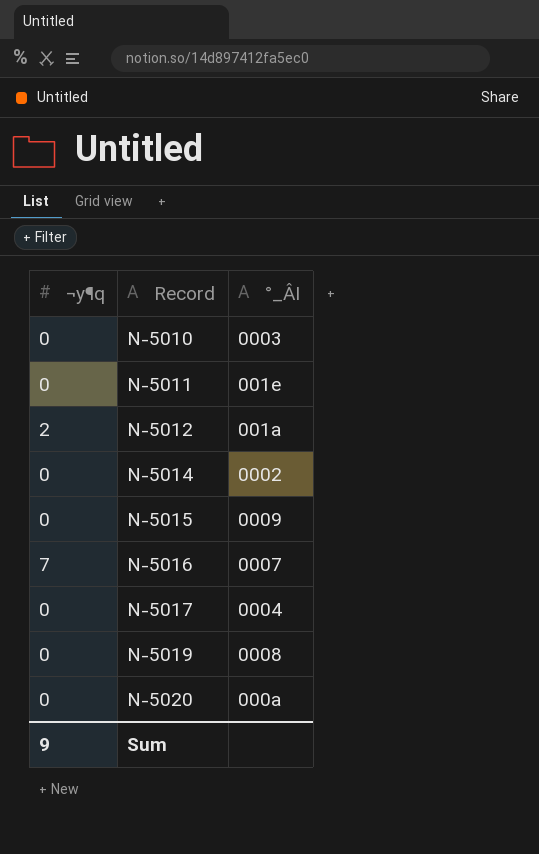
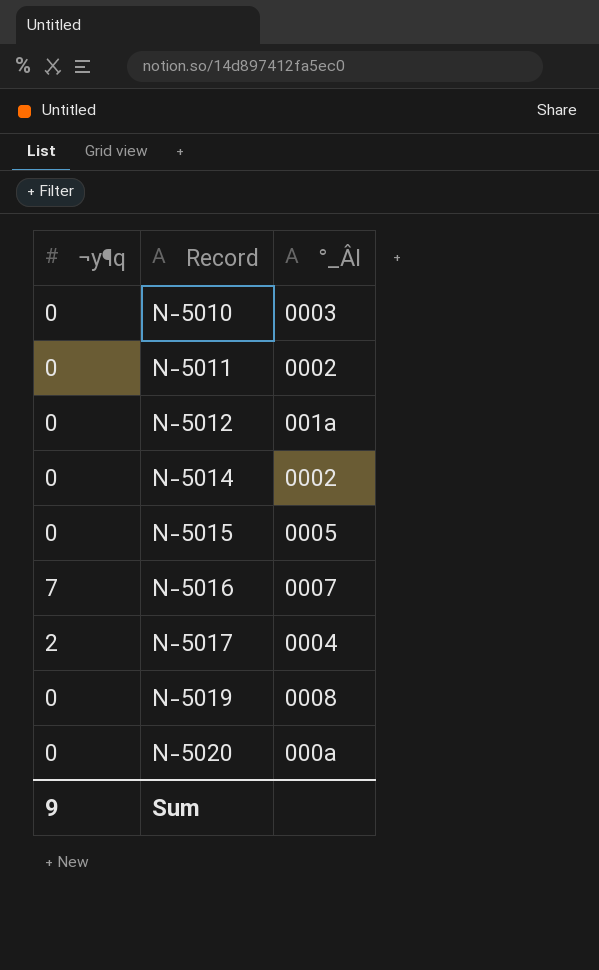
N-5011 | °_ÂI: 001e -> 0002
N-5012 | ¬y¶q: 2 -> 0
N-5015 | °_ÂI: 0009 -> 0005
N-5017 | ¬y¶q: 0 -> 2

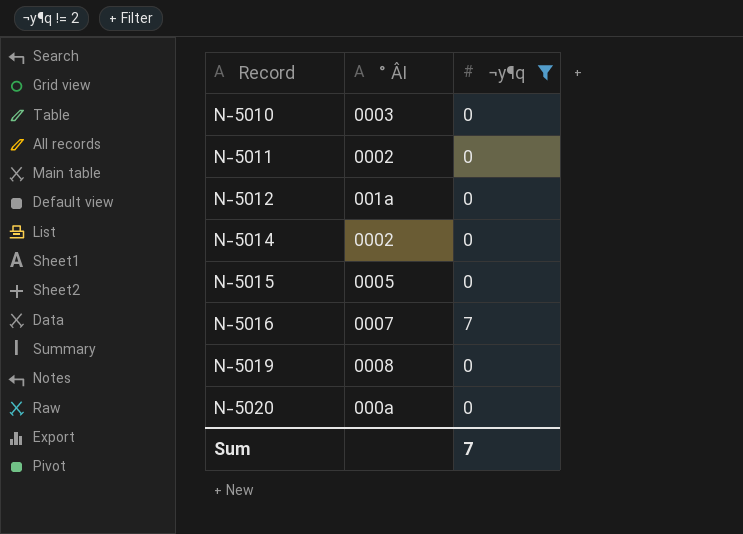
filter: none -> ¬y¶q != 2
column name: °_ÂI -> ° ÂI
column ¬y¶q | position: 1 -> 3
Sum | ¬y¶q: 9 -> 7

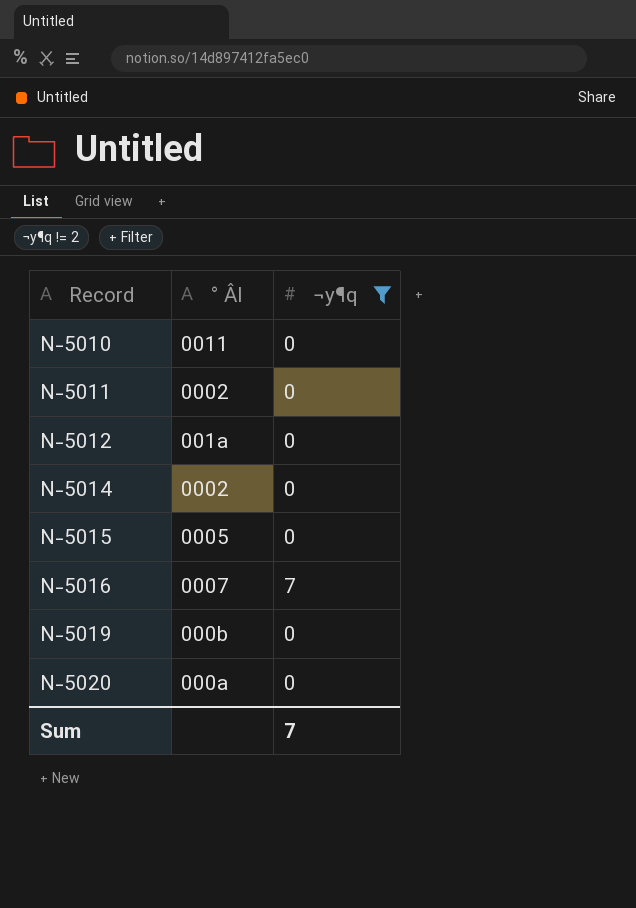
N-5010 | ° ÂI: 0003 -> 0011
N-5019 | ° ÂI: 0008 -> 000b

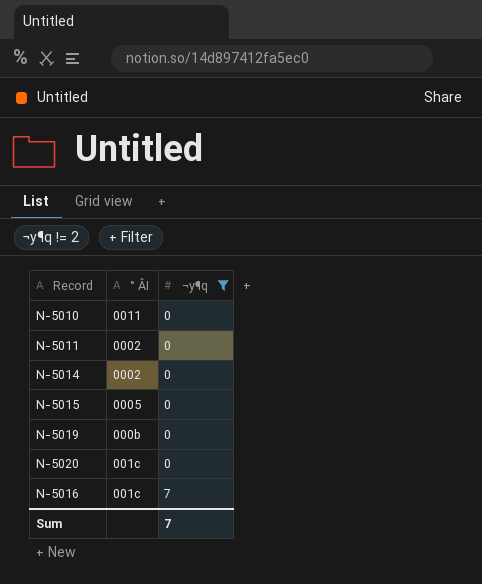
row order: Record ascending -> ¬y¶q ascending
row N-5012: 001a | 0 -> none
N-5020 | ° ÂI: 000a -> 001c
N-5016 | ° ÂI: 0007 -> 001c

